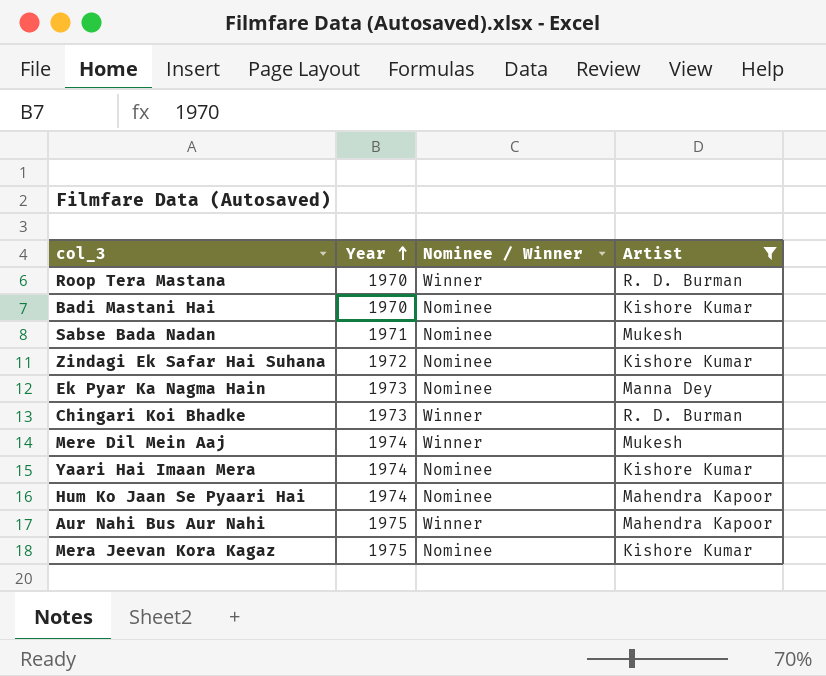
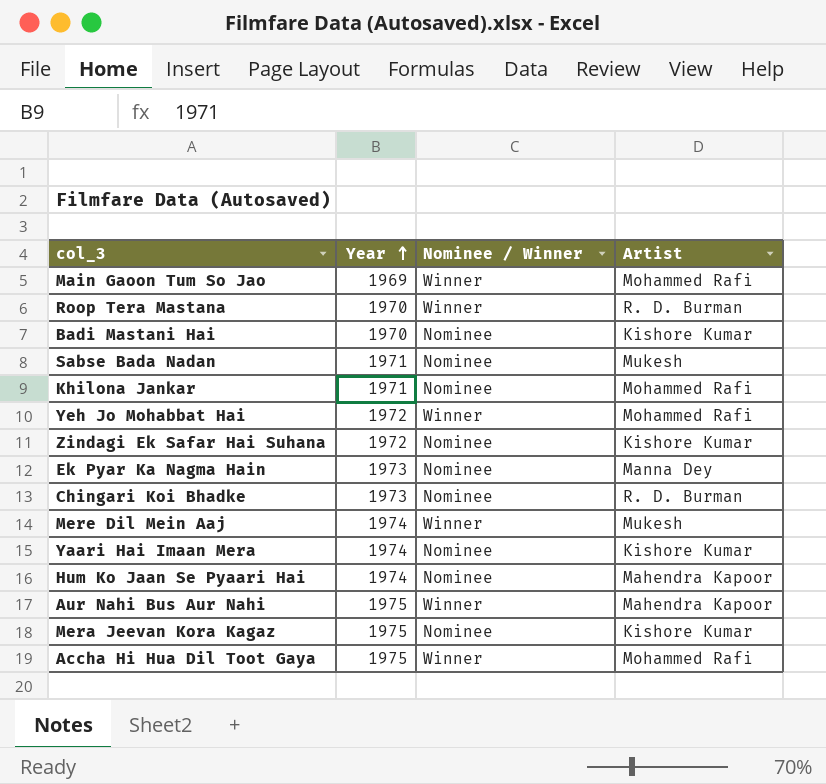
filter: Artist != Mohammed Rafi -> none
Chingari Koi Bhadke | Nominee / Winner: Winner -> Nominee

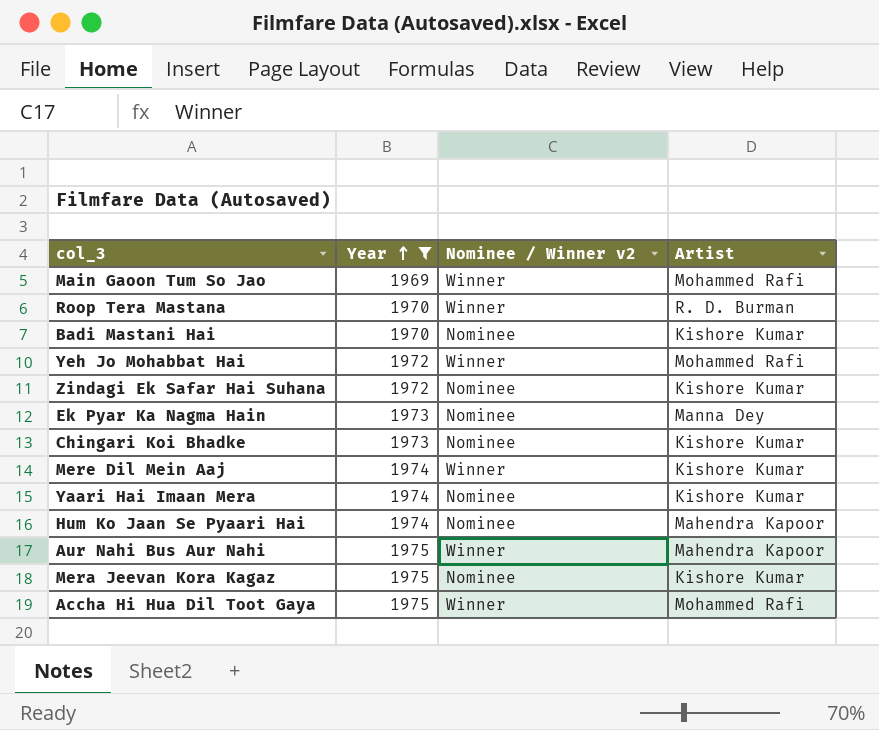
filter: none -> Year != 1971
column name: Nominee / Winner -> Nominee / Winner v2
Chingari Koi Bhadke | Artist: R. D. Burman -> Kishore Kumar
Mere Dil Mein Aaj | Artist: Mukesh -> Kishore Kumar

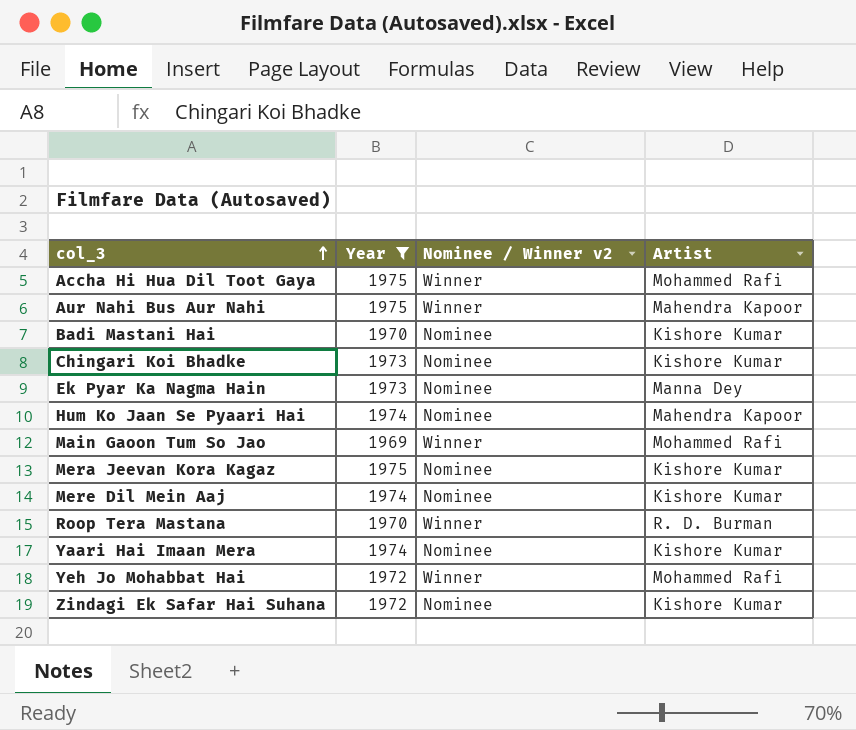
row order: Year ascending -> col_3 ascending
Mere Dil Mein Aaj | Nominee / Winner v2: Winner -> Nominee

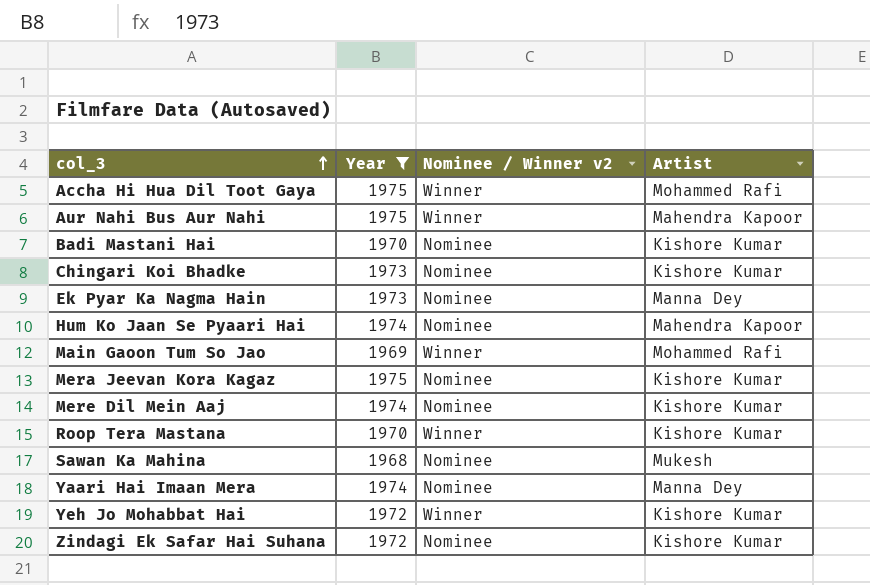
Roop Tera Mastana | Artist: R. D. Burman -> Kishore Kumar
row Sawan Ka Mahina: none -> 1968 | Nominee | Mukesh
Yaari Hai Imaan Mera | Artist: Kishore Kumar -> Manna Dey
Yeh Jo Mohabbat Hai | Artist: Mohammed Rafi -> Kishore Kumar

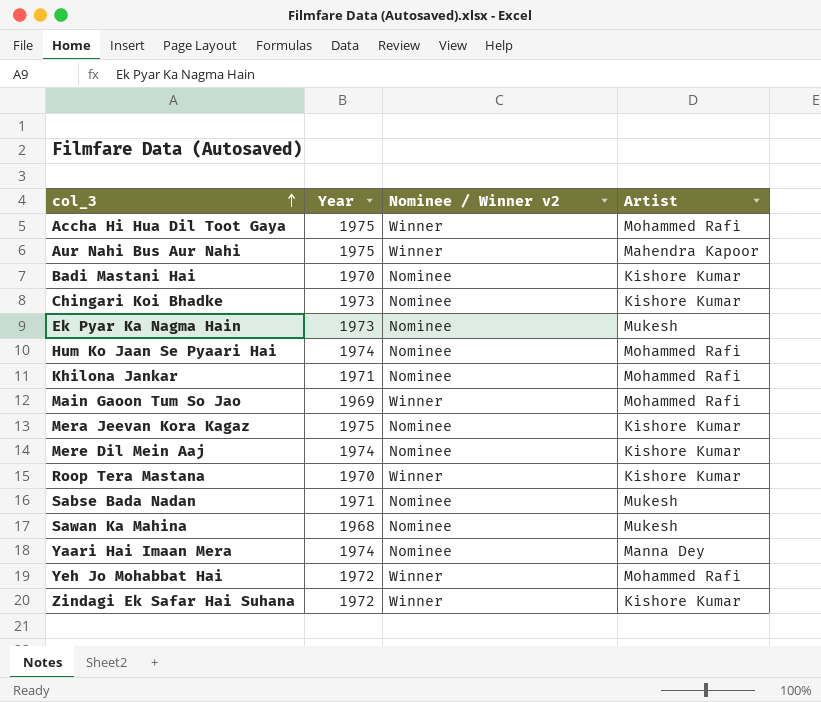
filter: Year != 1971 -> none
Ek Pyar Ka Nagma Hain | Artist: Manna Dey -> Mukesh
Hum Ko Jaan Se Pyaari Hai | Artist: Mahendra Kapoor -> Mohammed Rafi
Yeh Jo Mohabbat Hai | Artist: Kishore Kumar -> Mohammed Rafi
Zindagi Ek Safar Hai Suhana | Nominee / Winner v2: Nominee -> Winner

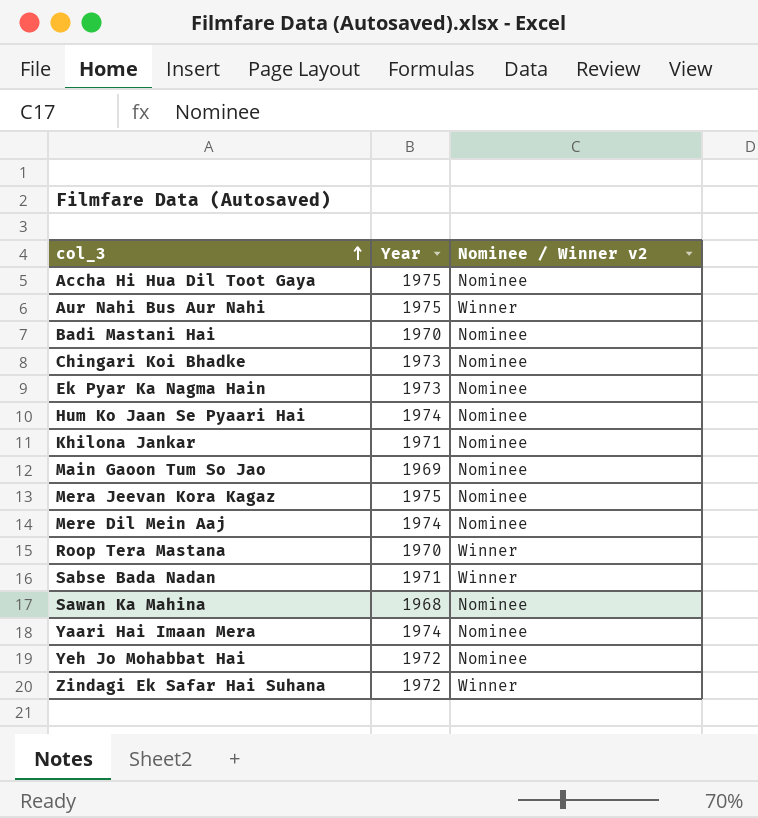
column Artist | position: 4 -> none
Accha Hi Hua Dil Toot Gaya | Nominee / Winner v2: Winner -> Nominee
Main Gaoon Tum So Jao | Nominee / Winner v2: Winner -> Nominee
Sabse Bada Nadan | Nominee / Winner v2: Nominee -> Winner
Yeh Jo Mohabbat Hai | Nominee / Winner v2: Winner -> Nominee

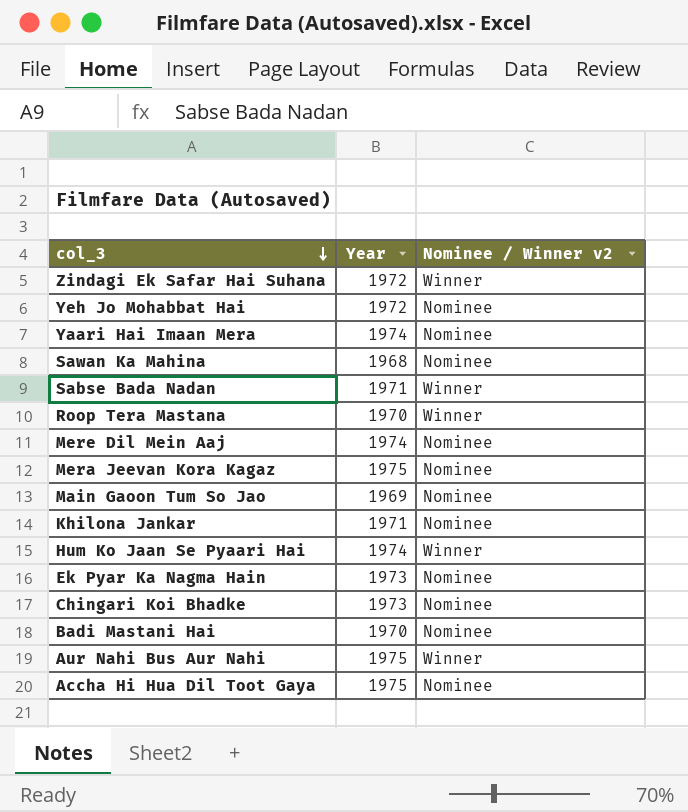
row order: col_3 ascending -> col_3 descending
Hum Ko Jaan Se Pyaari Hai | Nominee / Winner v2: Nominee -> Winner

